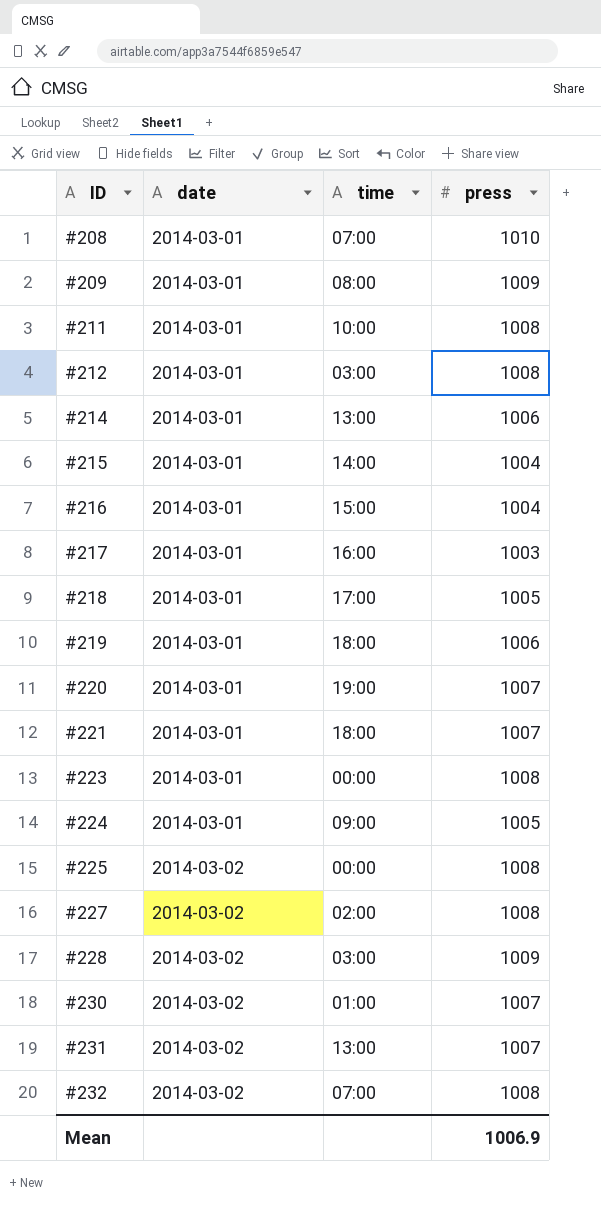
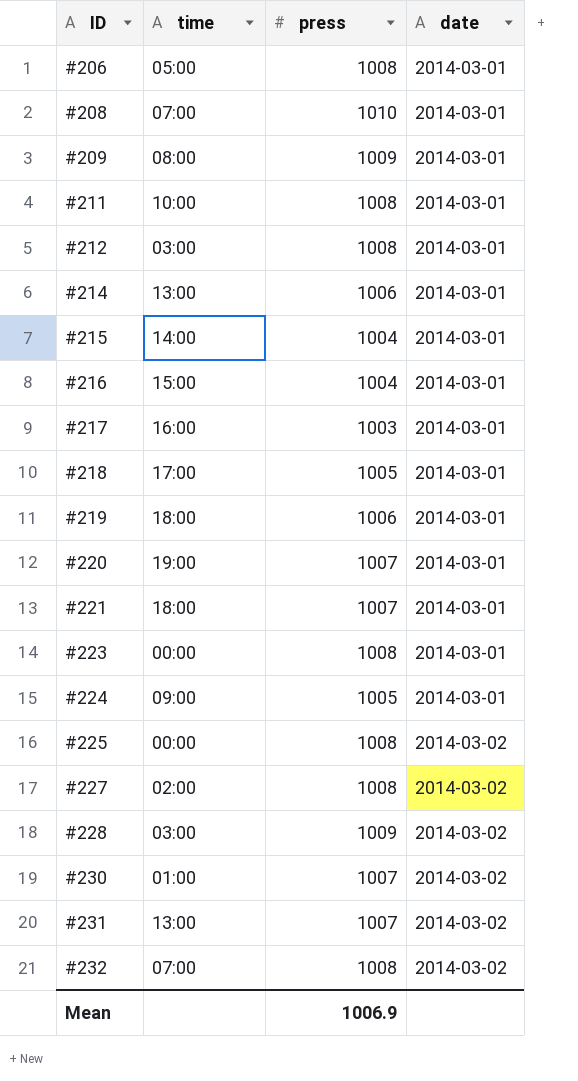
column date | position: 2 -> 4
row #206: none -> 05:00 | 1008 | 2014-03-01

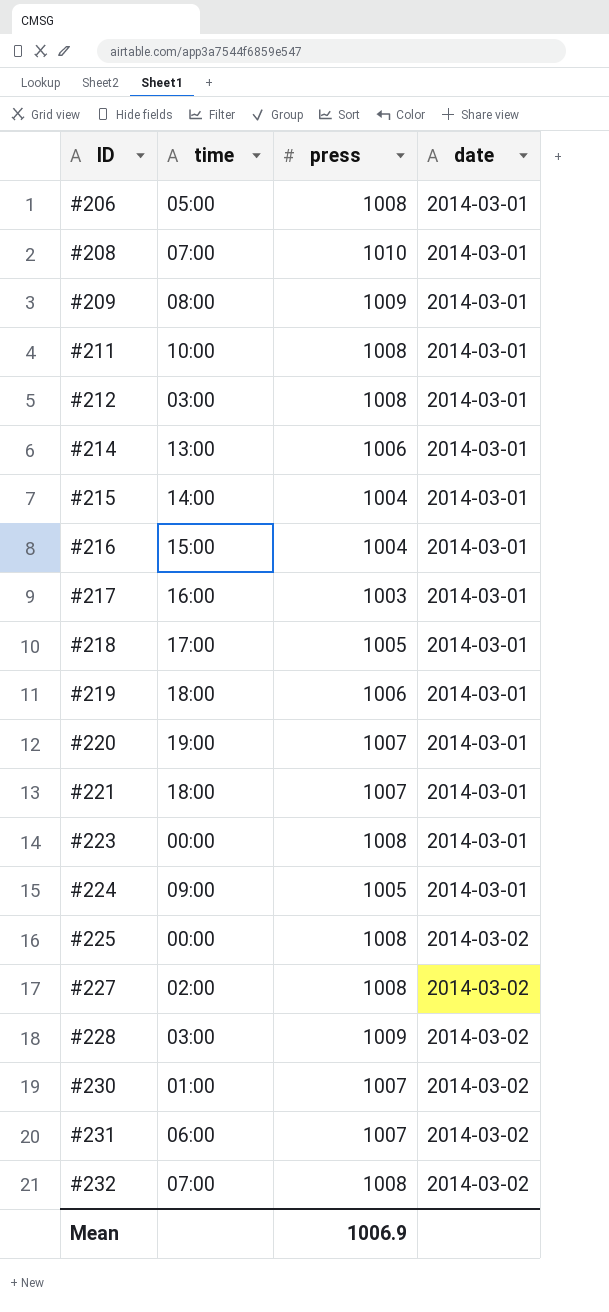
#231 | time: 13:00 -> 06:00

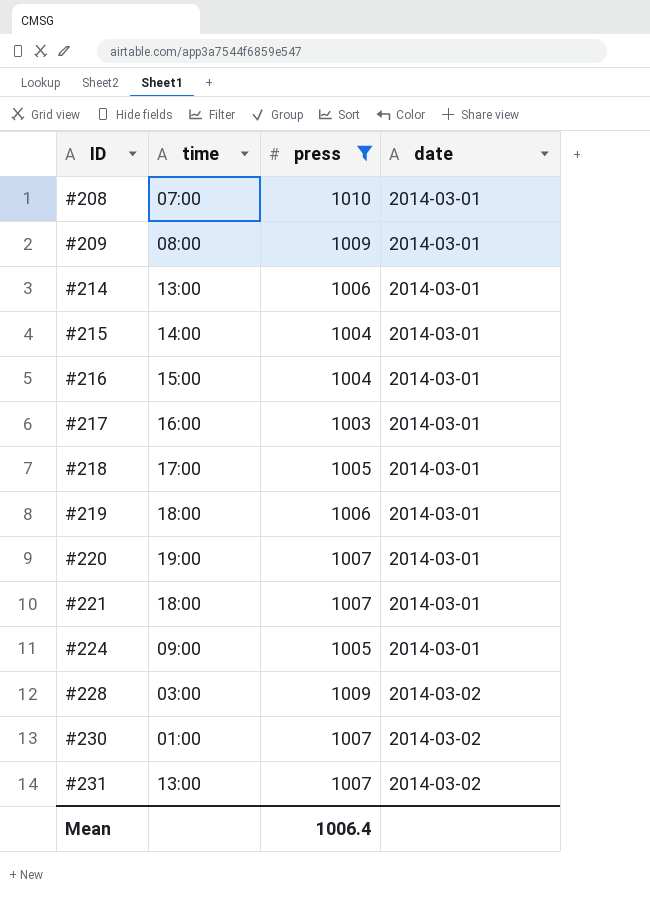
filter: none -> press != 1008
#231 | time: 06:00 -> 13:00
Mean | press: 1006.9 -> 1006.4

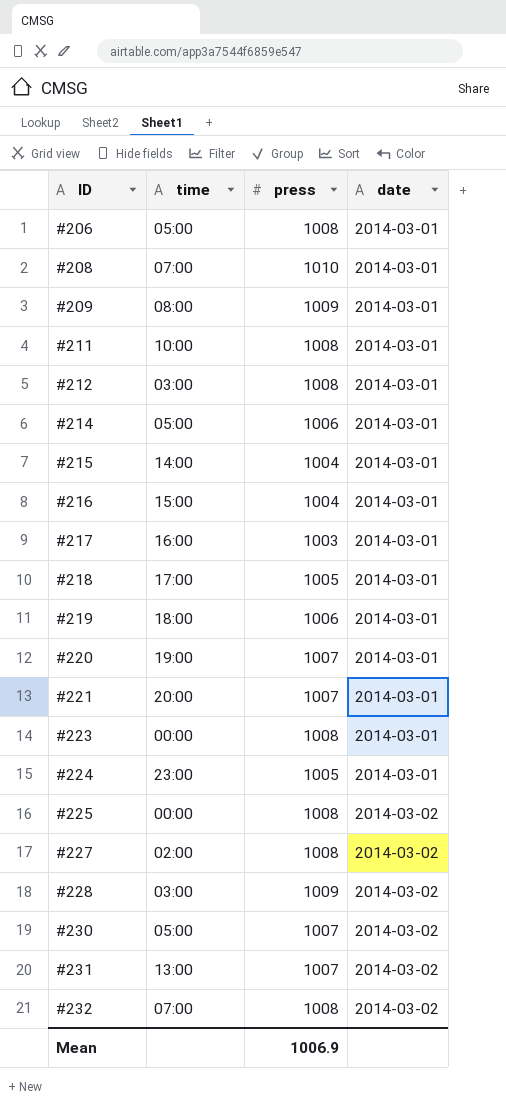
filter: press != 1008 -> none
#214 | time: 13:00 -> 05:00
#221 | time: 18:00 -> 20:00
#224 | time: 09:00 -> 23:00
#230 | time: 01:00 -> 05:00
Mean | press: 1006.4 -> 1006.9

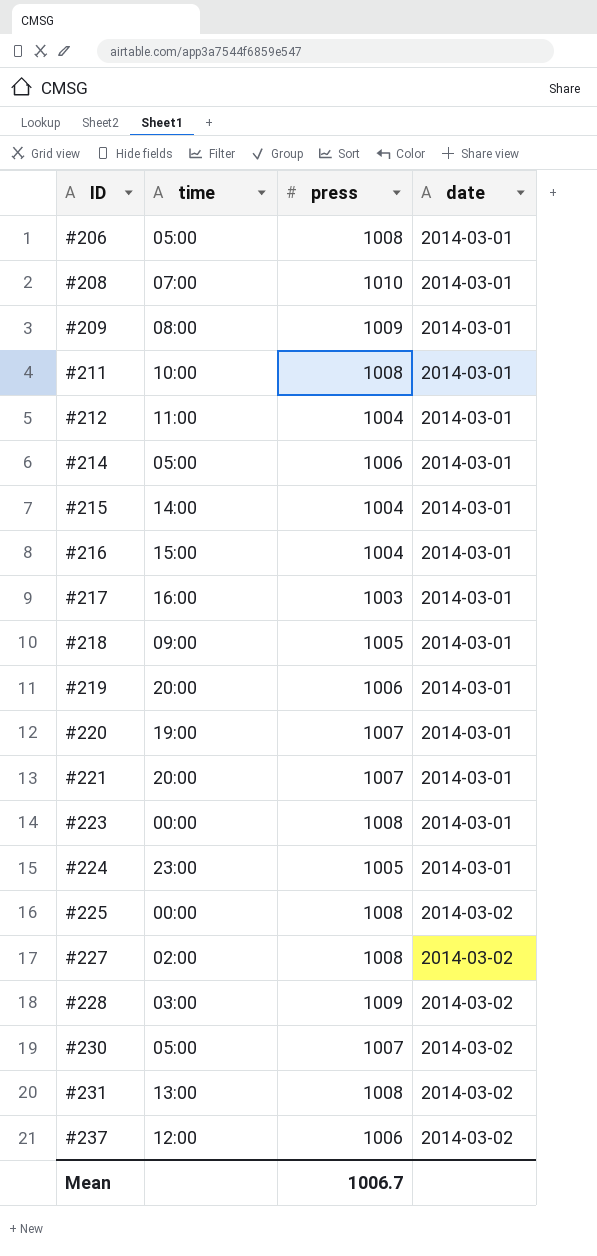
row #232: 07:00 | 1008 | 2014-03-02 -> none
#212 | time: 03:00 -> 11:00
#212 | press: 1008 -> 1004
#218 | time: 17:00 -> 09:00
#219 | time: 18:00 -> 20:00
#231 | press: 1007 -> 1008
row #237: none -> 12:00 | 1006 | 2014-03-02
Mean | press: 1006.9 -> 1006.7

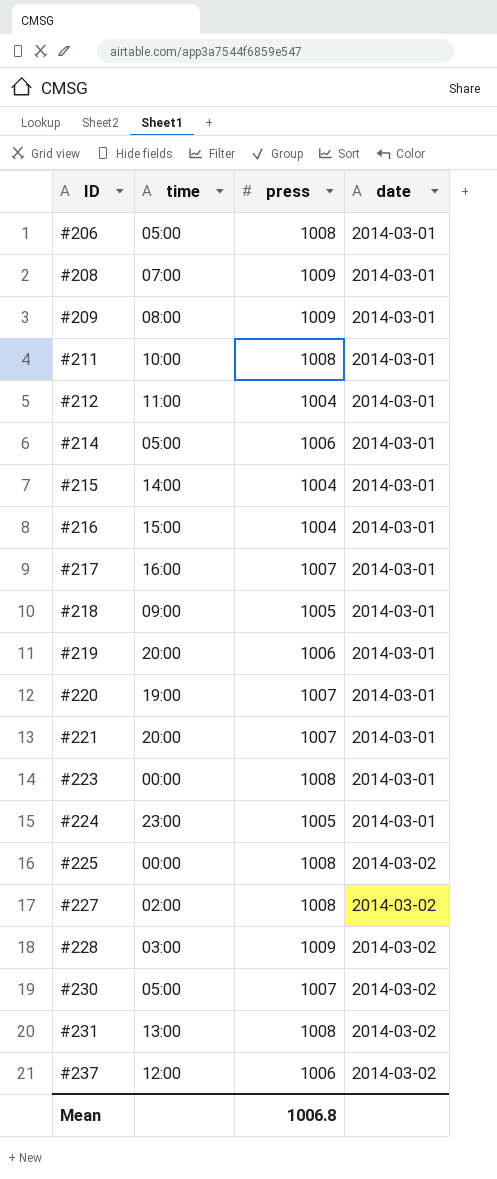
#208 | press: 1010 -> 1009
#217 | press: 1003 -> 1007
Mean | press: 1006.7 -> 1006.8

